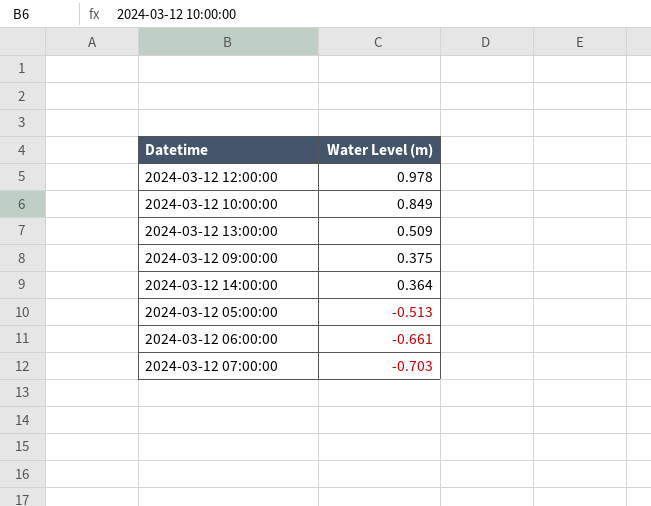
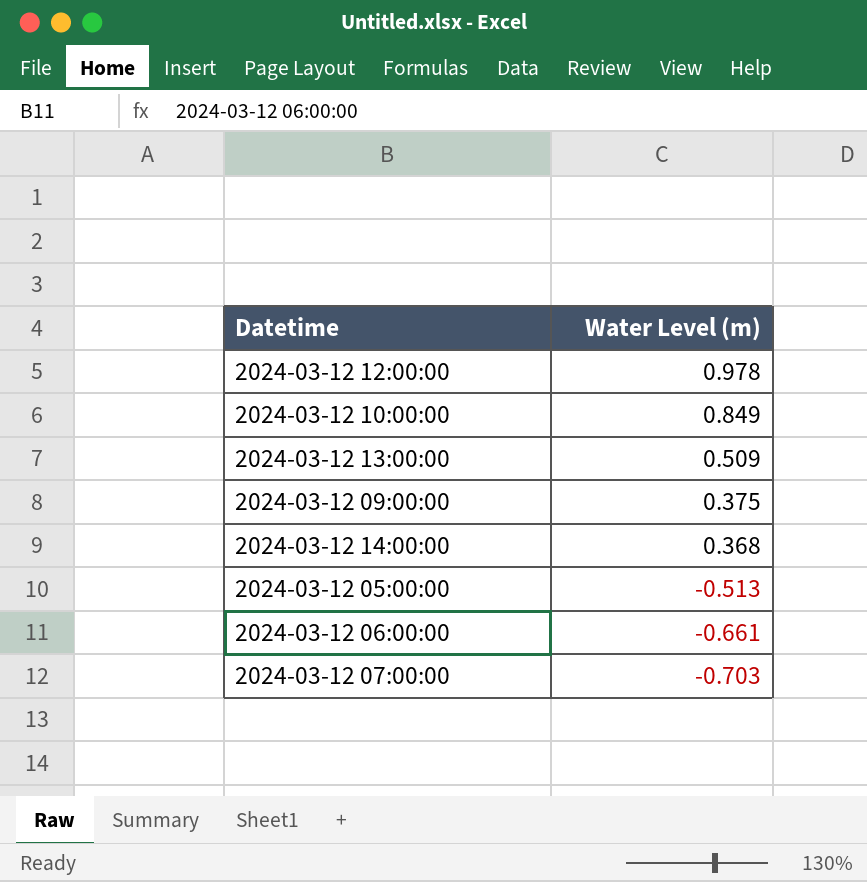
2024-03-12 14:00:00 | Water Level (m): 0.364 -> 0.368

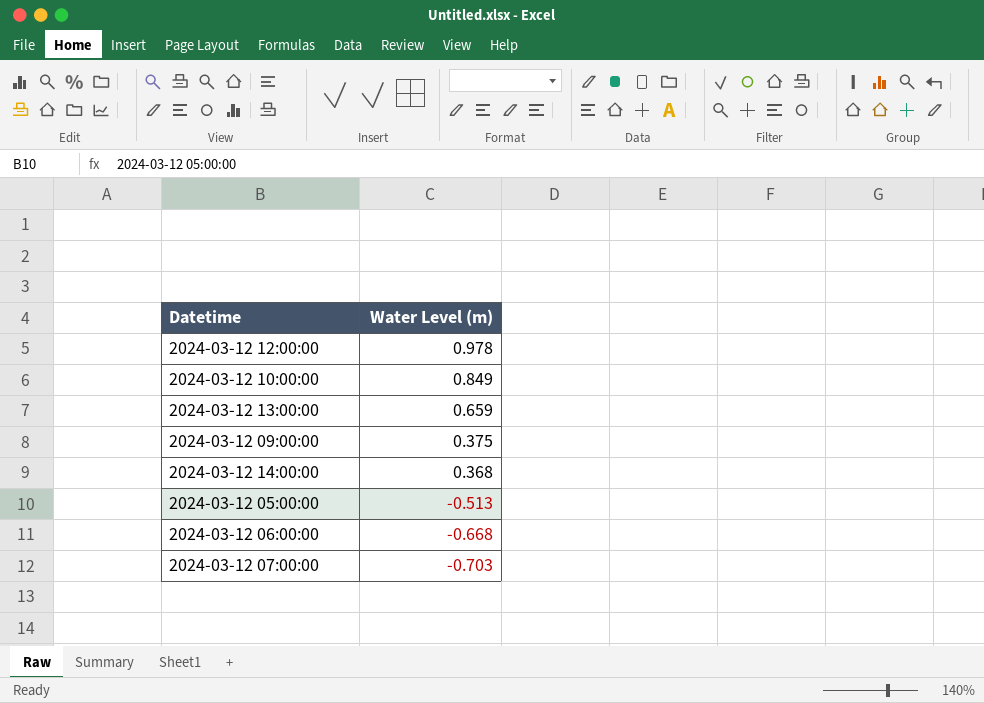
2024-03-12 13:00:00 | Water Level (m): 0.509 -> 0.659
2024-03-12 06:00:00 | Water Level (m): -0.661 -> -0.668

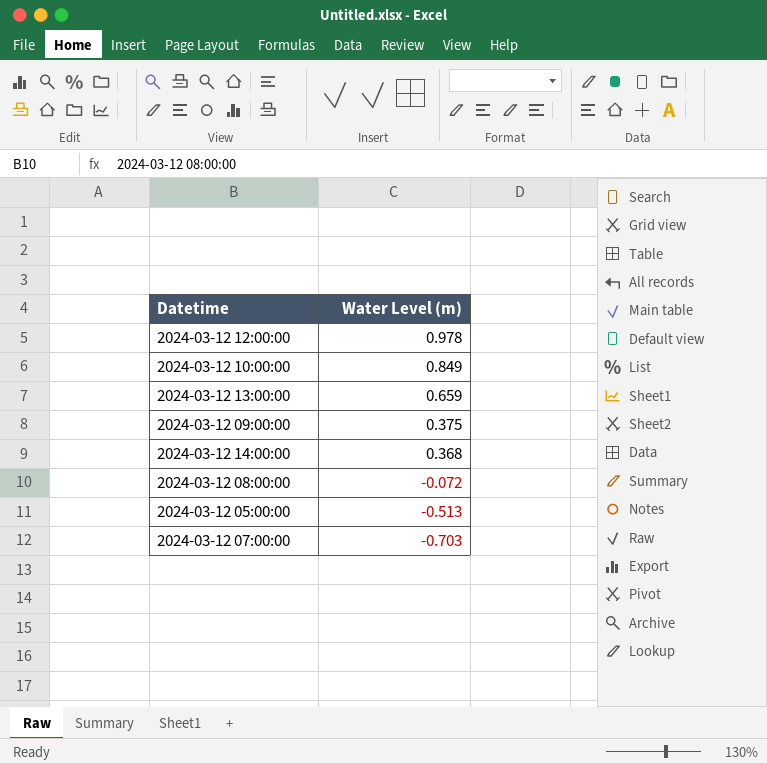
row 2024-03-12 06:00:00: -0.668 -> none
row 2024-03-12 08:00:00: none -> -0.072

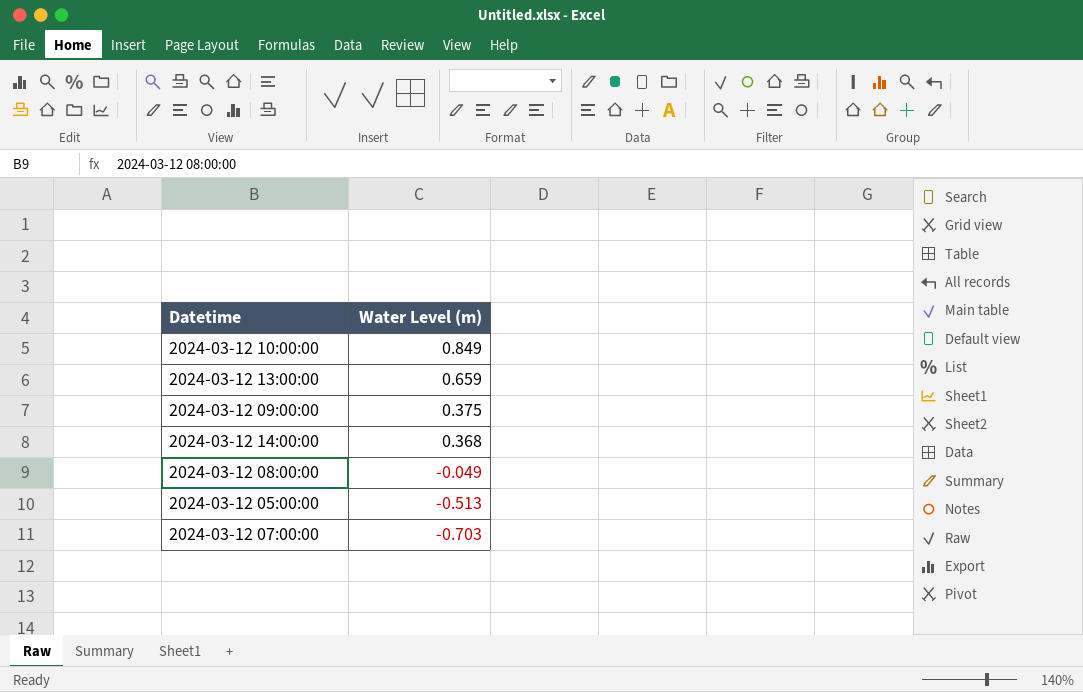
row 2024-03-12 12:00:00: 0.978 -> none
2024-03-12 08:00:00 | Water Level (m): -0.072 -> -0.049

